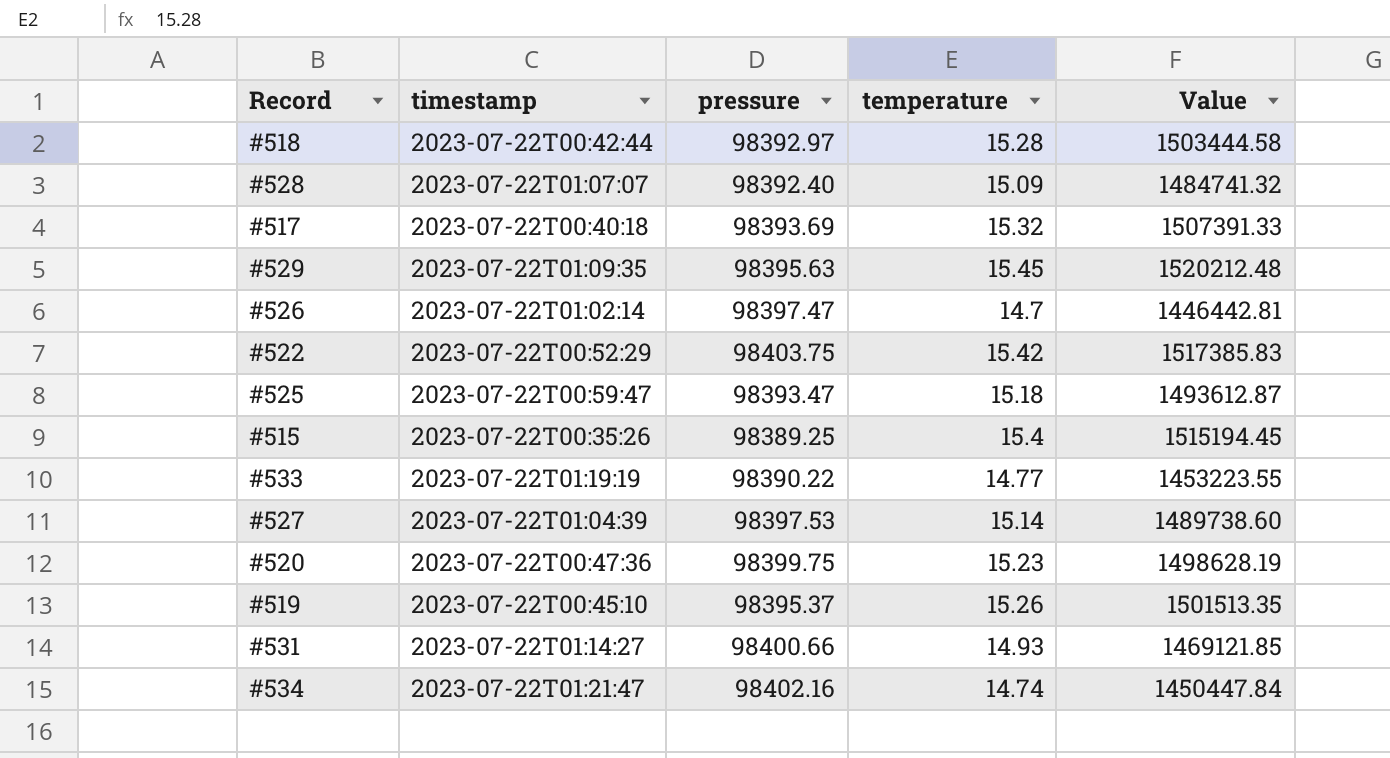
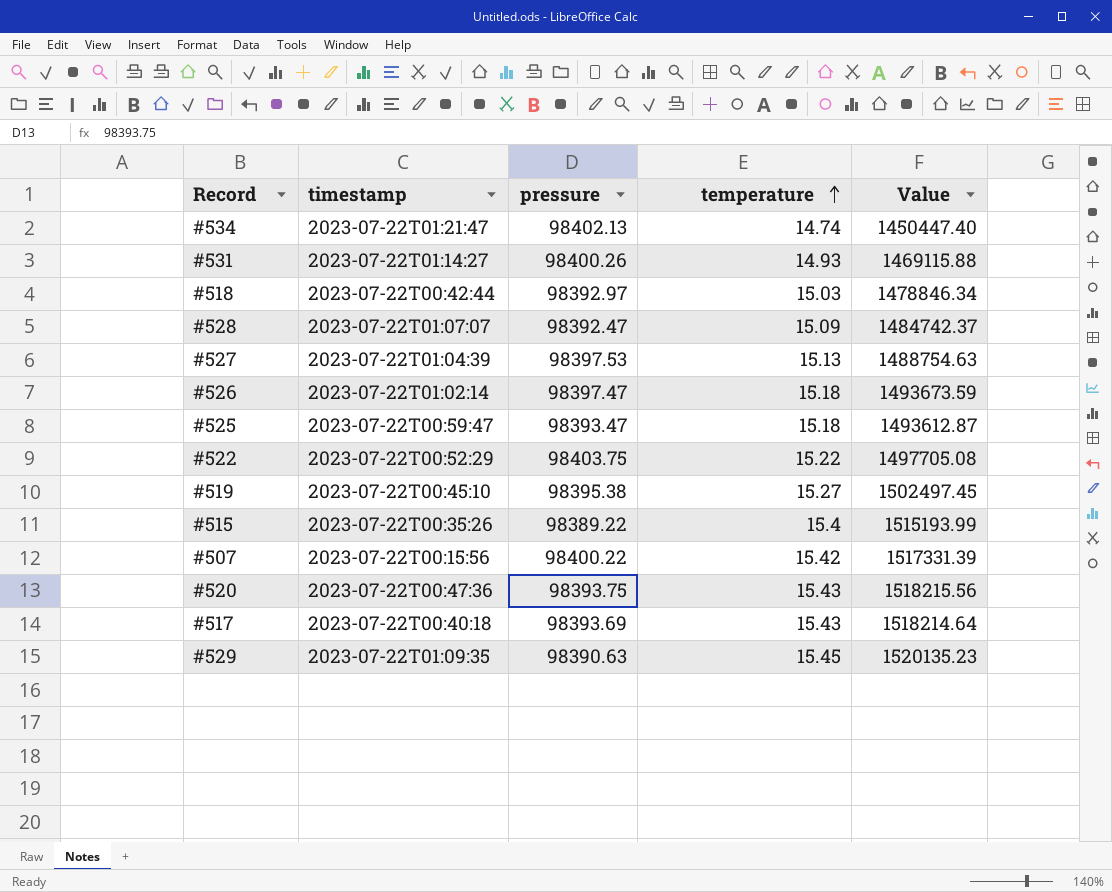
row order: none -> temperature ascending
row #533: 2023-07-22T01:19:19 | 98390.22 | 14.77 | 1453223.55 -> none
#534 | pressure: 98402.16 -> 98402.13
#534 | Value: 1450447.84 -> 1450447.40
#531 | pressure: 98400.66 -> 98400.26
#531 | Value: 1469121.85 -> 1469115.88
#518 | temperature: 15.28 -> 15.03
#518 | Value: 1503444.58 -> 1478846.34
#528 | pressure: 98392.40 -> 98392.47
#528 | Value: 1484741.32 -> 1484742.37
#527 | temperature: 15.14 -> 15.13
#527 | Value: 1489738.60 -> 1488754.63
#526 | temperature: 14.7 -> 15.18
#526 | Value: 1446442.81 -> 1493673.59
#522 | temperature: 15.42 -> 15.22
#522 | Value: 1517385.83 -> 1497705.08
#519 | pressure: 98395.37 -> 98395.38
#519 | temperature: 15.26 -> 15.27
#519 | Value: 1501513.35 -> 1502497.45
#515 | pressure: 98389.25 -> 98389.22
#515 | Value: 1515194.45 -> 1515193.99
row #507: none -> 2023-07-22T00:15:56 | 98400.22 | 15.42 | 1517331.39
#520 | pressure: 98399.75 -> 98393.75
#520 | temperature: 15.23 -> 15.43
#520 | Value: 1498628.19 -> 1518215.56
#517 | temperature: 15.32 -> 15.43
#517 | Value: 1507391.33 -> 1518214.64
#529 | pressure: 98395.63 -> 98390.63
#529 | Value: 1520212.48 -> 1520135.23

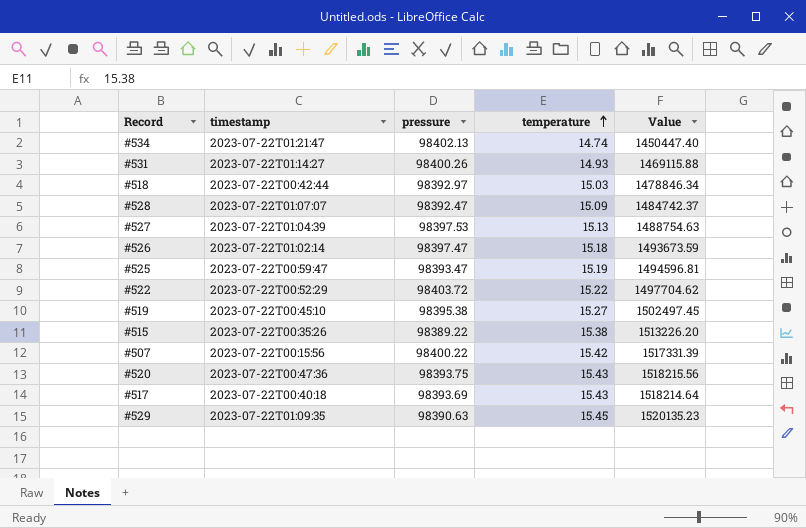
#525 | temperature: 15.18 -> 15.19
#525 | Value: 1493612.87 -> 1494596.81
#522 | pressure: 98403.75 -> 98403.72
#522 | Value: 1497705.08 -> 1497704.62
#515 | temperature: 15.4 -> 15.38
#515 | Value: 1515193.99 -> 1513226.20

